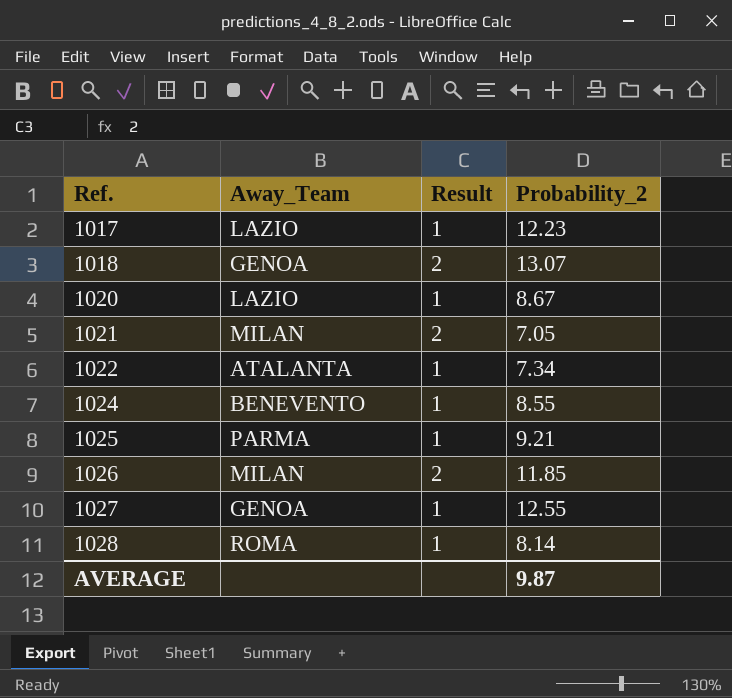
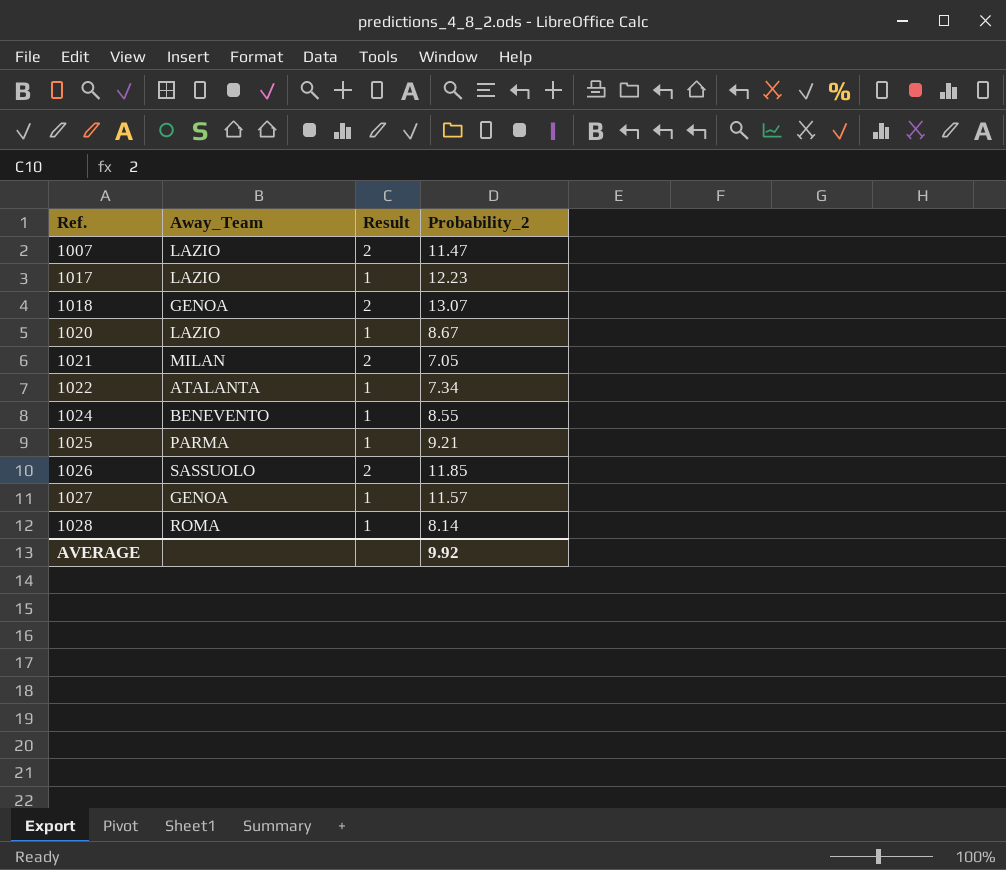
row 1007: none -> LAZIO | 2 | 11.47
1026 | Away_Team: MILAN -> SASSUOLO
1027 | Probability_2: 12.55 -> 11.57
AVERAGE | Probability_2: 9.87 -> 9.92

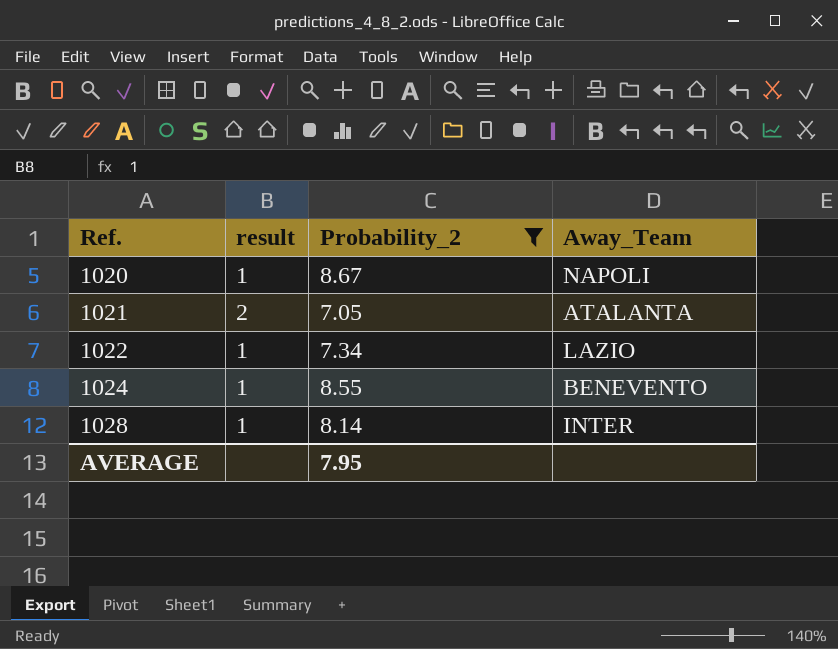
filter: none -> Probability_2 <= 8.67
column name: Result -> result
column Away_Team | position: 2 -> 4
1020 | Away_Team: LAZIO -> NAPOLI
1021 | Away_Team: MILAN -> ATALANTA
1022 | Away_Team: ATALANTA -> LAZIO
1028 | Away_Team: ROMA -> INTER
AVERAGE | Probability_2: 9.92 -> 7.95

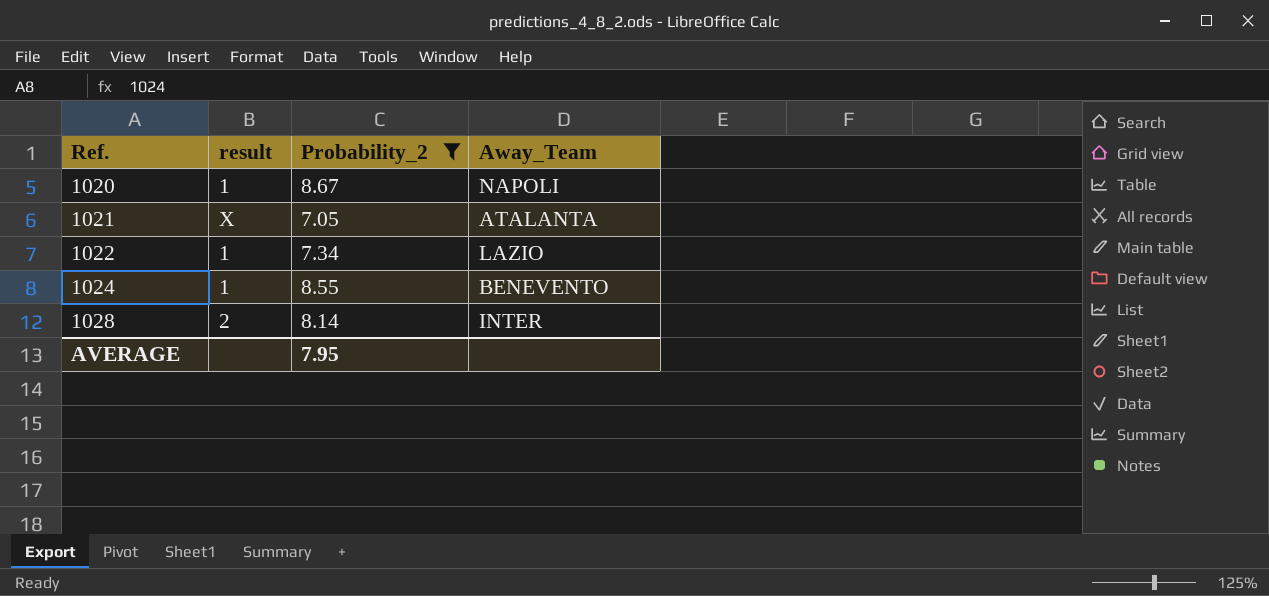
1021 | result: 2 -> X
1028 | result: 1 -> 2

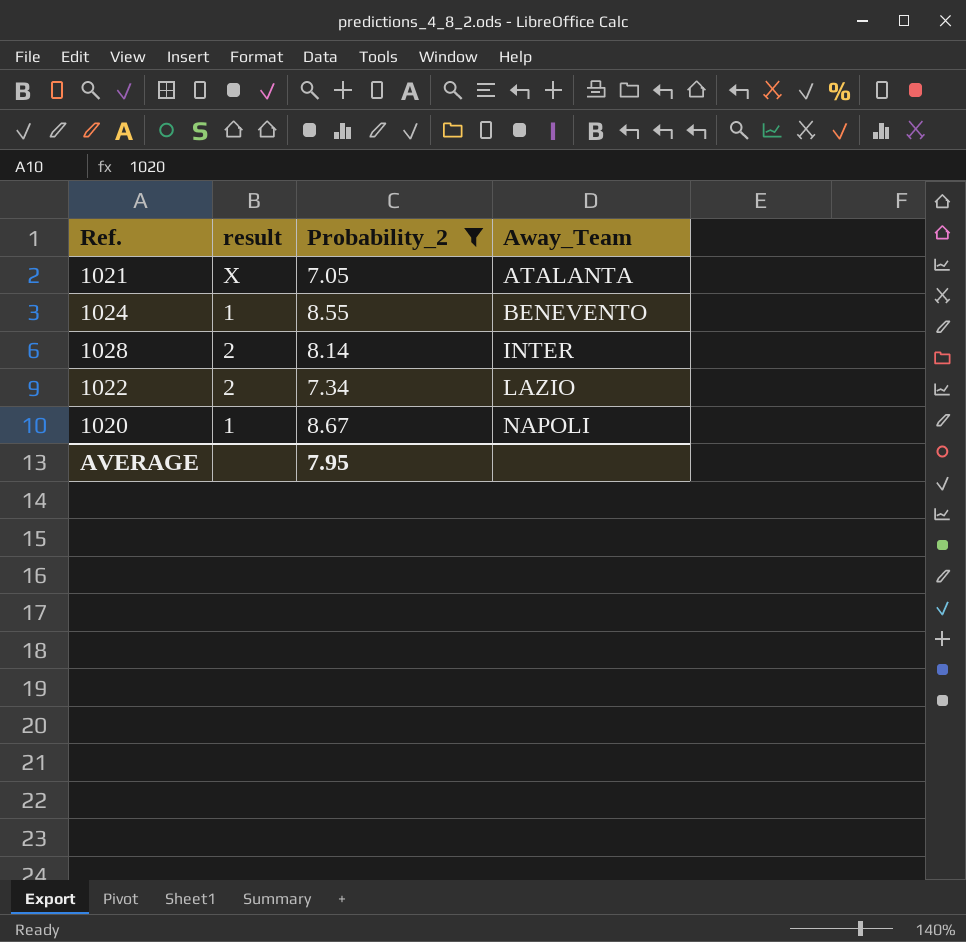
row order: Ref. ascending -> Away_Team ascending
1022 | result: 1 -> 2

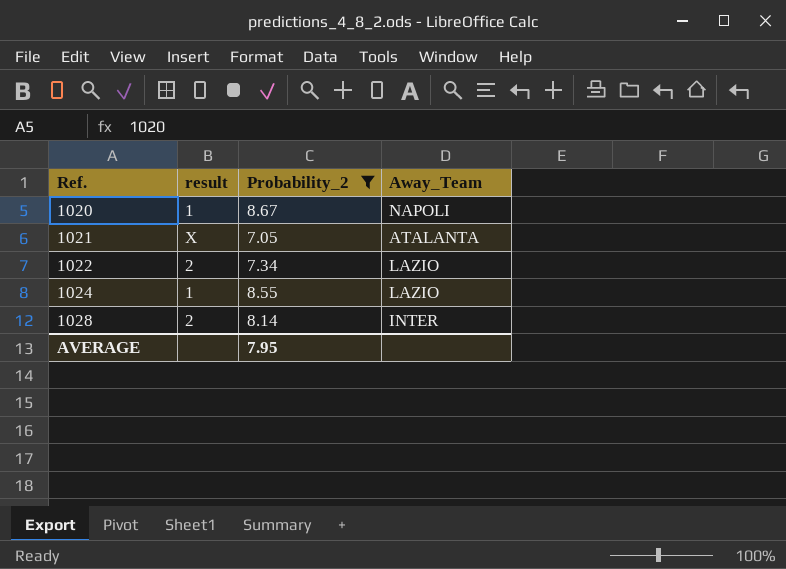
row order: Away_Team ascending -> Ref. ascending
1024 | Away_Team: BENEVENTO -> LAZIO

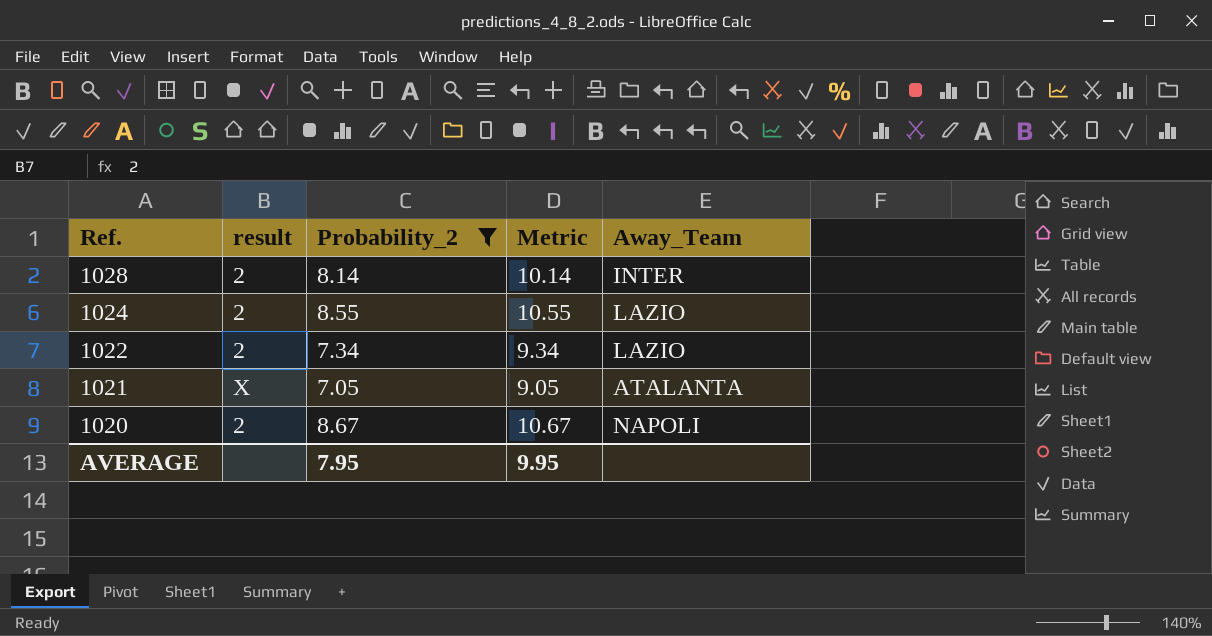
row order: Ref. ascending -> Ref. descending
column Metric | formula: none -> [Probability_2] + 2
1024 | result: 1 -> 2
1020 | result: 1 -> 2

